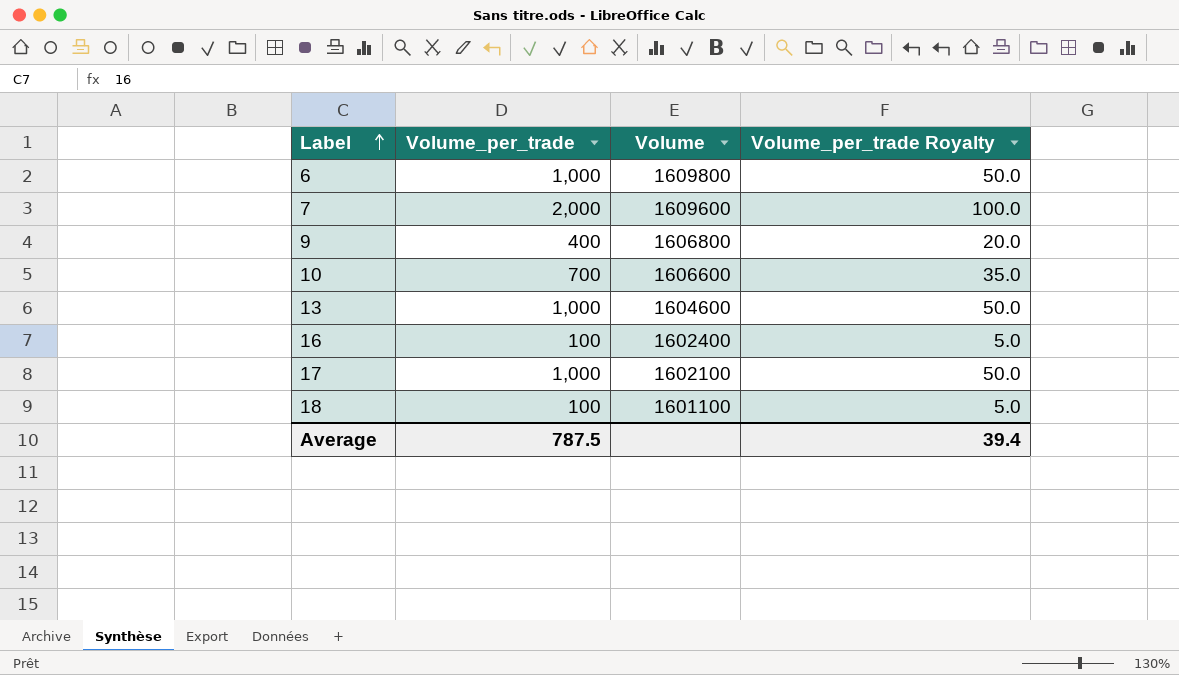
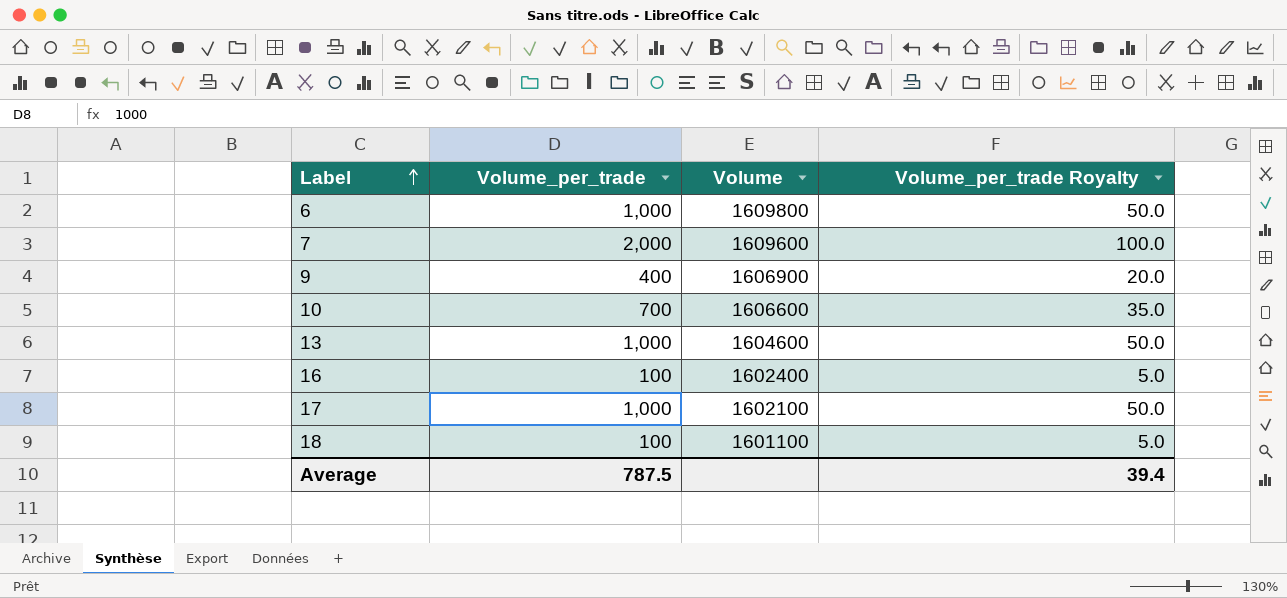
9 | Volume: 1606800 -> 1606900

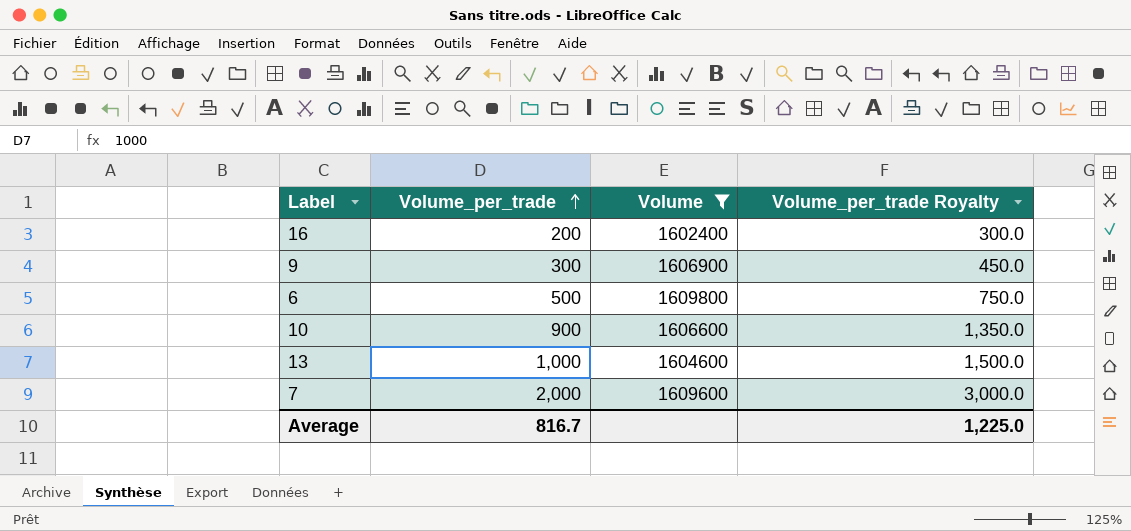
filter: none -> Volume >= 1602400
row order: Label ascending -> Volume_per_trade ascending
column Volume_per_trade Royalty | formula: [Volume_per_trade] * 0.05 -> [Volume_per_trade] * 1.5
16 | Volume_per_trade: 100 -> 200
9 | Volume_per_trade: 400 -> 300
6 | Volume_per_trade: 1,000 -> 500
10 | Volume_per_trade: 700 -> 900
Average | Volume_per_trade: 787.5 -> 816.7
Average | Volume_per_trade Royalty: 39.4 -> 1,225.0

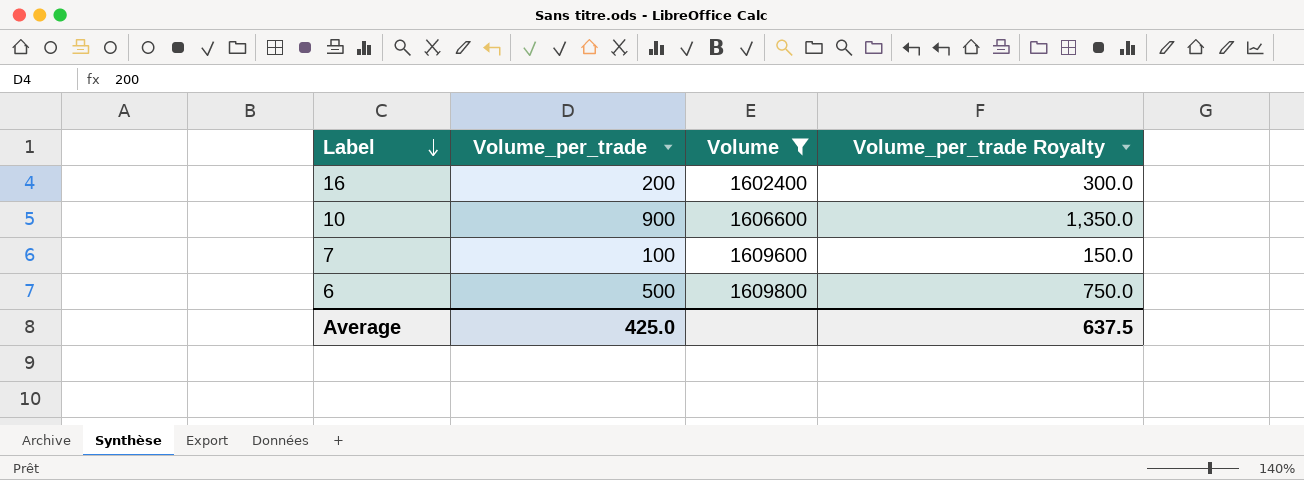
row order: Volume_per_trade ascending -> Label descending
row 9: 300 | 1606900 | 450.0 -> none
row 13: 1,000 | 1604600 | 1,500.0 -> none
7 | Volume_per_trade: 2,000 -> 100
7 | Volume_per_trade Royalty: 3,000.0 -> 150.0
Average | Volume_per_trade: 816.7 -> 425.0
Average | Volume_per_trade Royalty: 1,225.0 -> 637.5

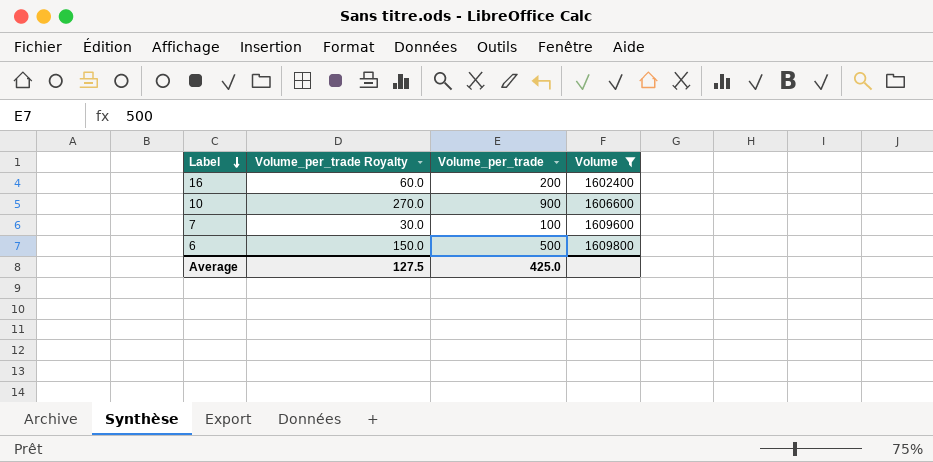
column Volume_per_trade Royalty | formula: [Volume_per_trade] * 1.5 -> [Volume_per_trade] * 0.3
column Volume_per_trade Royalty | position: 4 -> 2
Average | Volume_per_trade Royalty: 637.5 -> 127.5

